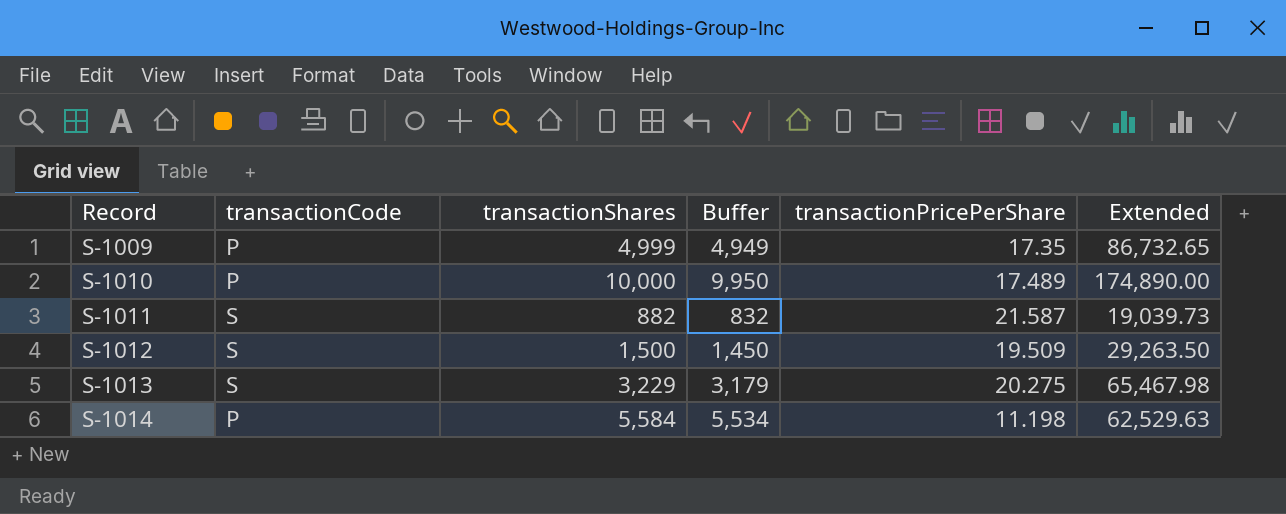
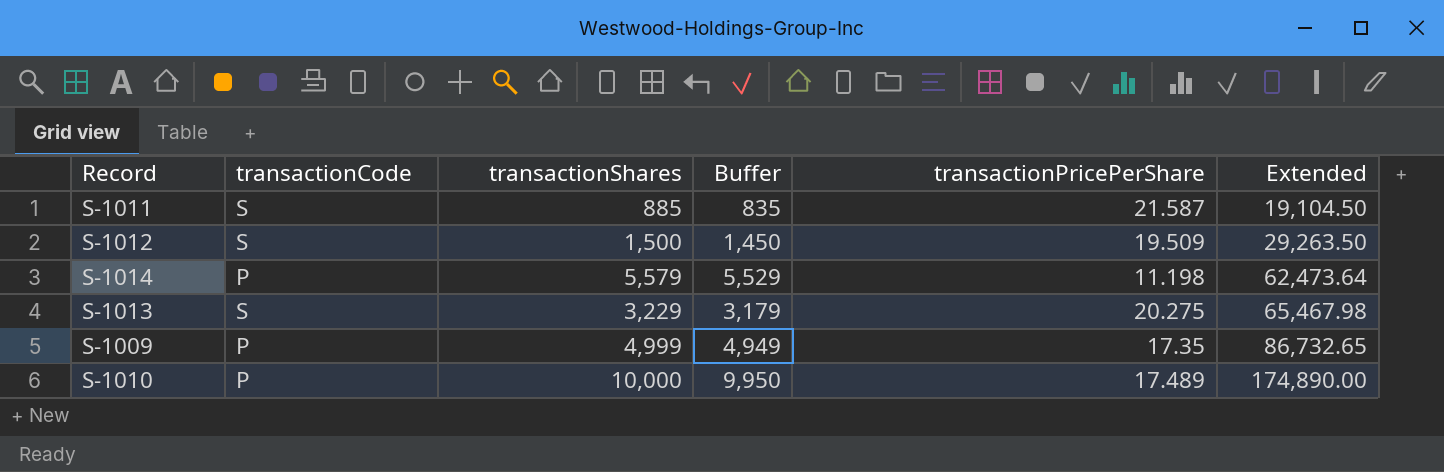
row order: Record ascending -> Extended ascending
S-1011 | transactionShares: 882 -> 885
S-1011 | Buffer: 832 -> 835
S-1011 | Extended: 19,039.73 -> 19,104.50
S-1014 | transactionShares: 5,584 -> 5,579
S-1014 | Buffer: 5,534 -> 5,529
S-1014 | Extended: 62,529.63 -> 62,473.64

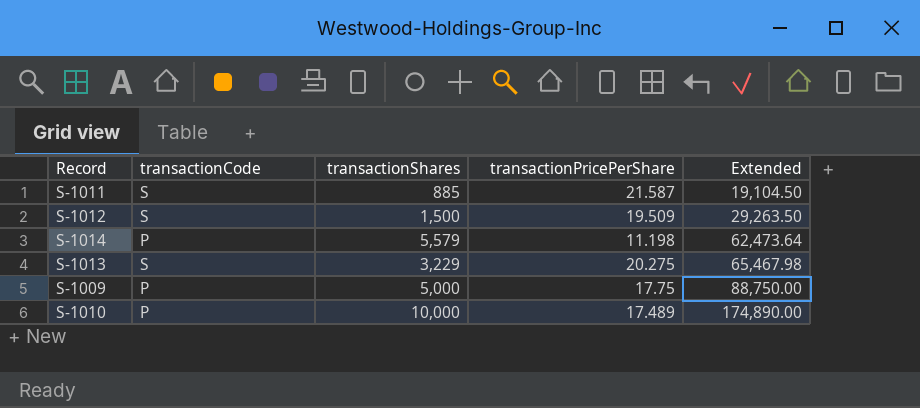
column Buffer | formula: [transactionShares] - 50 -> none
S-1009 | transactionShares: 4,999 -> 5,000
S-1009 | transactionPricePerShare: 17.35 -> 17.75
S-1009 | Extended: 86,732.65 -> 88,750.00

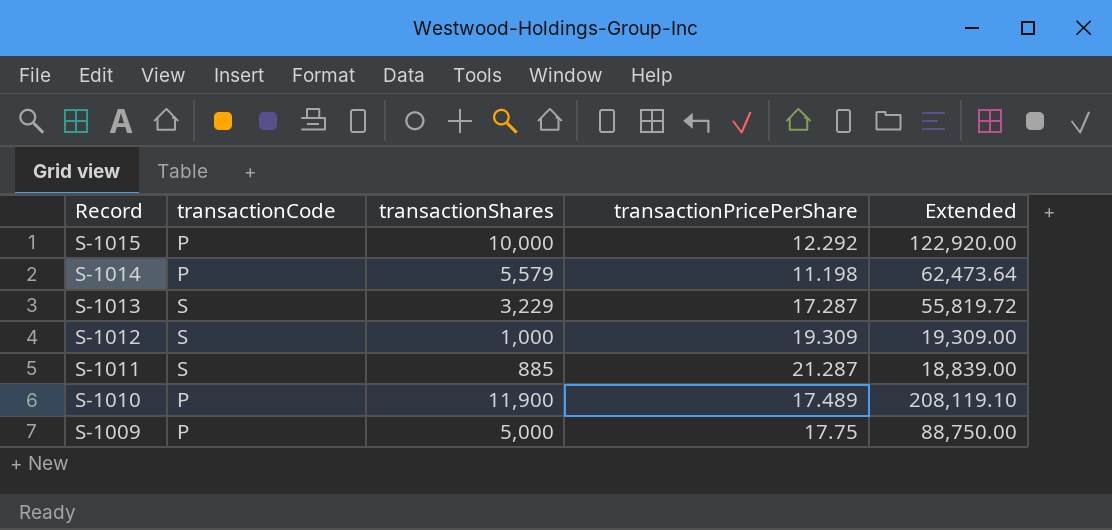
row order: Extended ascending -> Record descending
row S-1015: none -> P | 10,000 | 12.292 | 122,920.00
S-1013 | transactionPricePerShare: 20.275 -> 17.287
S-1013 | Extended: 65,467.98 -> 55,819.72
S-1012 | transactionShares: 1,500 -> 1,000
S-1012 | transactionPricePerShare: 19.509 -> 19.309
S-1012 | Extended: 29,263.50 -> 19,309.00
S-1011 | transactionPricePerShare: 21.587 -> 21.287
S-1011 | Extended: 19,104.50 -> 18,839.00
S-1010 | transactionShares: 10,000 -> 11,900
S-1010 | Extended: 174,890.00 -> 208,119.10

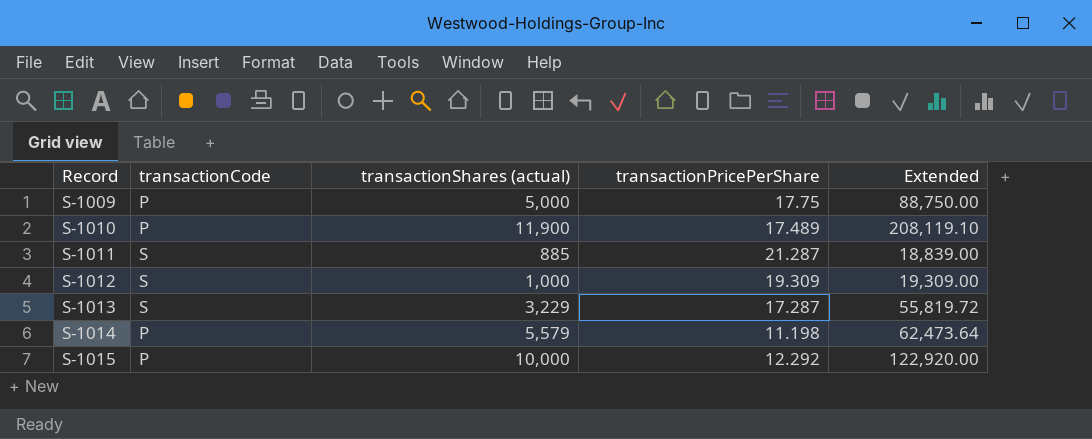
row order: Record descending -> Record ascending
column name: transactionShares -> transactionShares (actual)

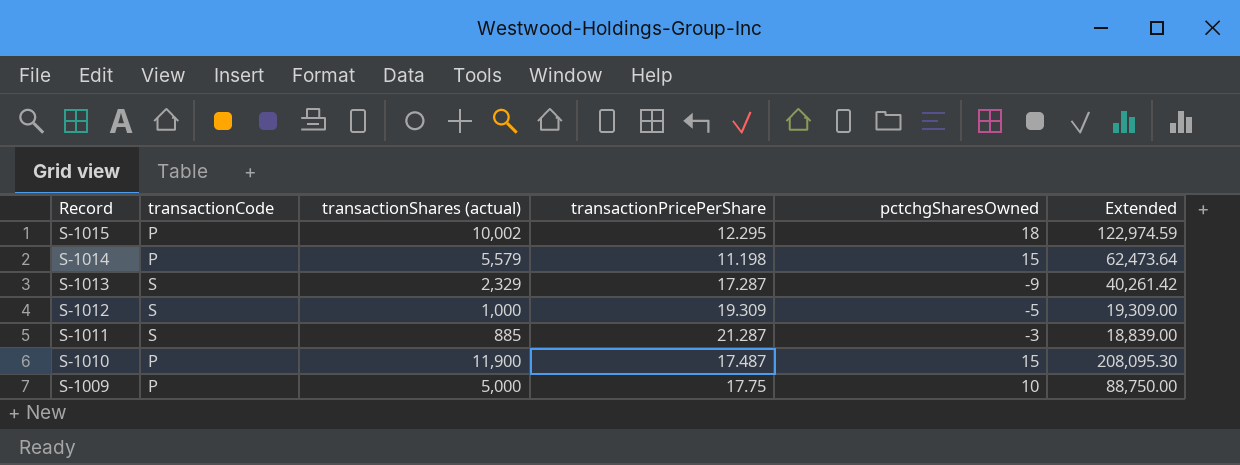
row order: Record ascending -> Record descending
column pctchgSharesOwned | position: none -> 5
S-1015 | transactionShares (actual): 10,000 -> 10,002
S-1015 | transactionPricePerShare: 12.292 -> 12.295
S-1015 | Extended: 122,920.00 -> 122,974.59
S-1013 | transactionShares (actual): 3,229 -> 2,329
S-1013 | Extended: 55,819.72 -> 40,261.42
S-1010 | transactionPricePerShare: 17.489 -> 17.487
S-1010 | Extended: 208,119.10 -> 208,095.30

